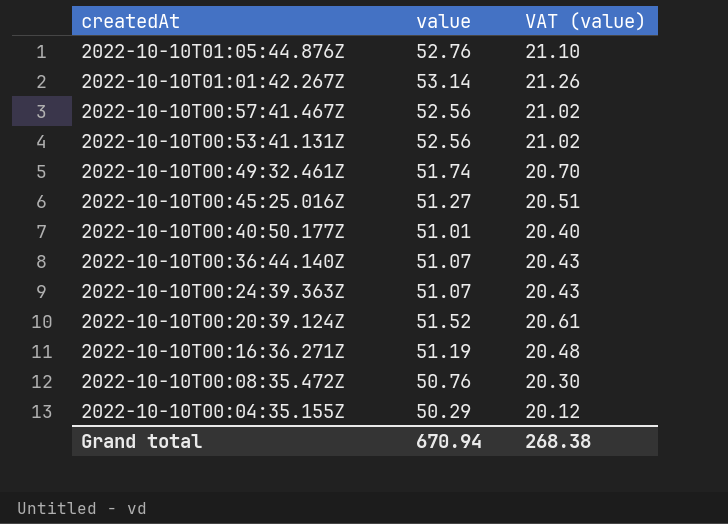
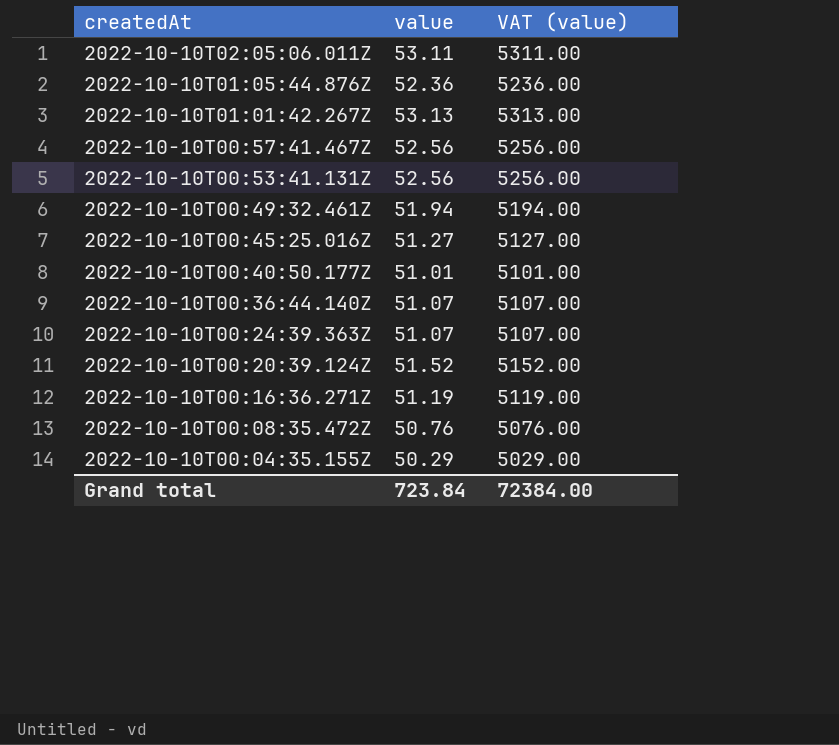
column VAT (value) | formula: [value] * 0.4 -> [value] * 100
row 2022-10-10T02:05:06.011Z: none -> 53.11 | 5311.00
2022-10-10T01:05:44.876Z | value: 52.76 -> 52.36
2022-10-10T01:01:42.267Z | value: 53.14 -> 53.13
2022-10-10T00:49:32.461Z | value: 51.74 -> 51.94
Grand total | value: 670.94 -> 723.84
Grand total | VAT (value): 268.38 -> 72384.00

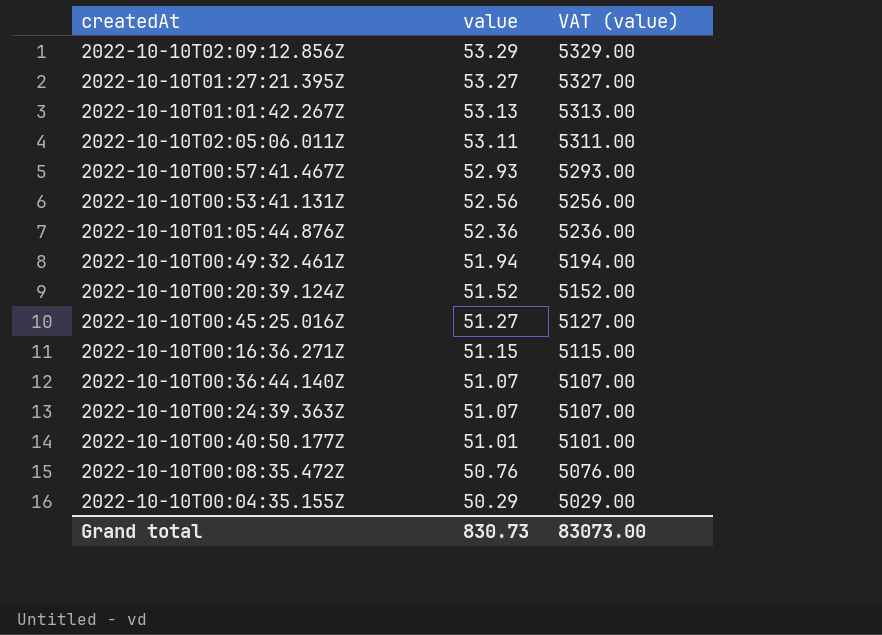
row order: createdAt descending -> value descending
row 2022-10-10T02:09:12.856Z: none -> 53.29 | 5329.00
row 2022-10-10T01:27:21.395Z: none -> 53.27 | 5327.00
2022-10-10T00:57:41.467Z | value: 52.56 -> 52.93
2022-10-10T00:57:41.467Z | VAT (value): 5256.00 -> 5293.00
2022-10-10T00:16:36.271Z | value: 51.19 -> 51.15
2022-10-10T00:16:36.271Z | VAT (value): 5119.00 -> 5115.00
Grand total | value: 723.84 -> 830.73
Grand total | VAT (value): 72384.00 -> 83073.00

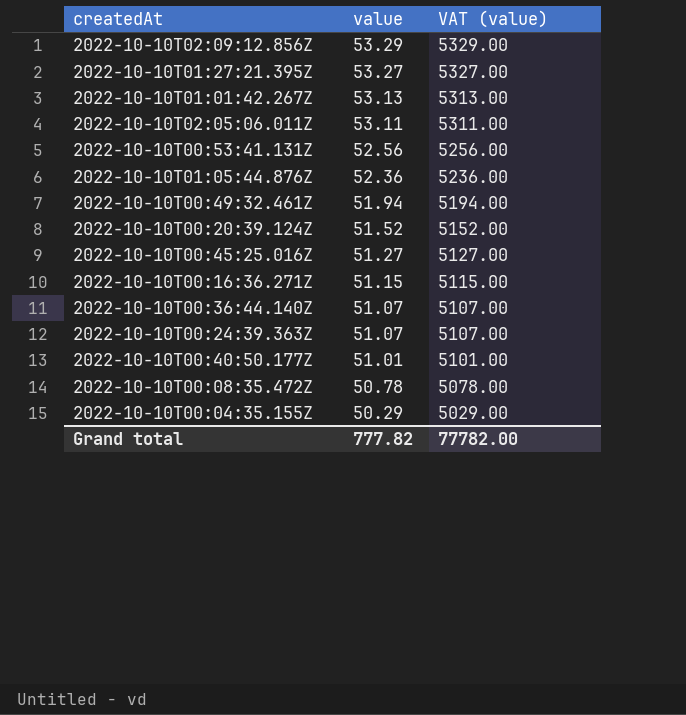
row 2022-10-10T00:57:41.467Z: 52.93 | 5293.00 -> none
2022-10-10T00:08:35.472Z | value: 50.76 -> 50.78
2022-10-10T00:08:35.472Z | VAT (value): 5076.00 -> 5078.00
Grand total | value: 830.73 -> 777.82
Grand total | VAT (value): 83073.00 -> 77782.00

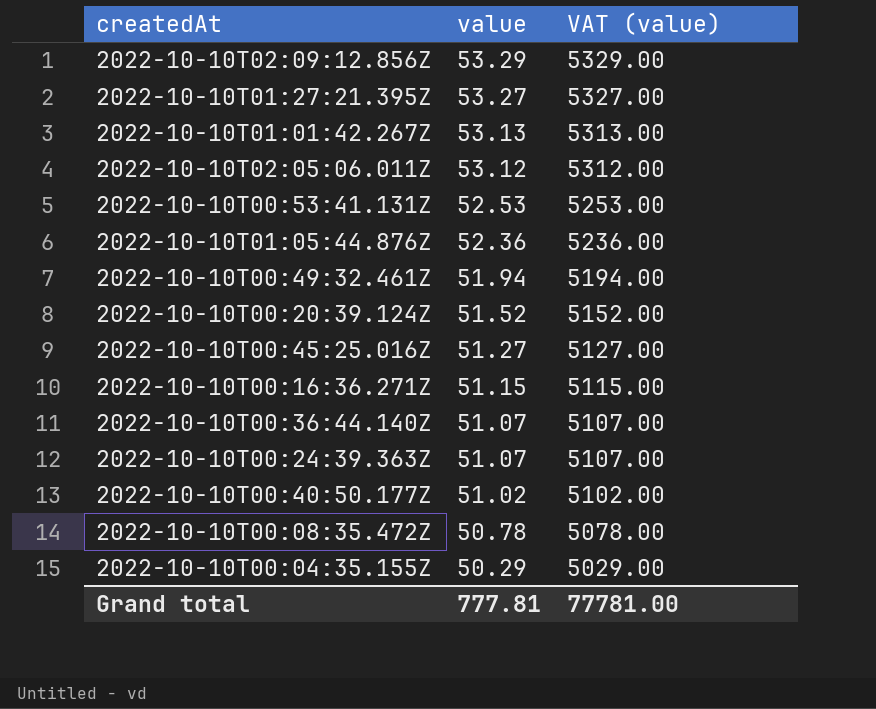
2022-10-10T02:05:06.011Z | value: 53.11 -> 53.12
2022-10-10T02:05:06.011Z | VAT (value): 5311.00 -> 5312.00
2022-10-10T00:53:41.131Z | value: 52.56 -> 52.53
2022-10-10T00:53:41.131Z | VAT (value): 5256.00 -> 5253.00
2022-10-10T00:40:50.177Z | value: 51.01 -> 51.02
2022-10-10T00:40:50.177Z | VAT (value): 5101.00 -> 5102.00
Grand total | value: 777.82 -> 777.81
Grand total | VAT (value): 77782.00 -> 77781.00

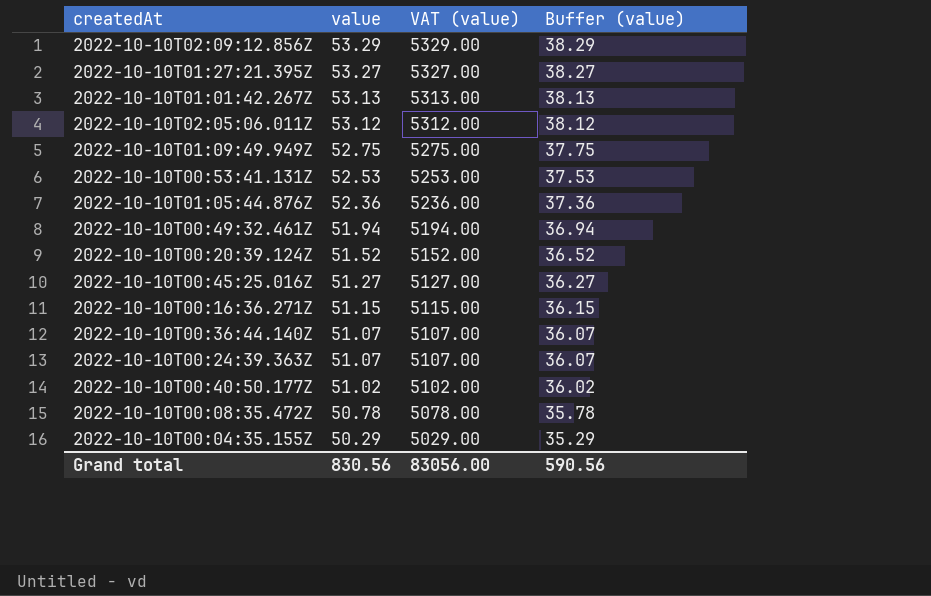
column Buffer (value) | formula: none -> [value] - 15
row 2022-10-10T01:09:49.949Z: none -> 52.75 | 5275.00 | 37.75
Grand total | value: 777.81 -> 830.56
Grand total | VAT (value): 77781.00 -> 83056.00

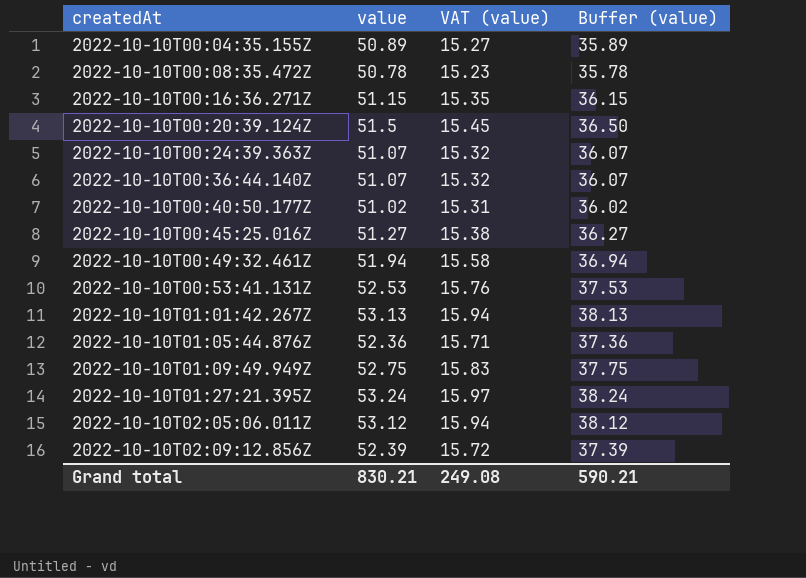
row order: value descending -> createdAt ascending
column VAT (value) | formula: [value] * 100 -> [value] * 0.3
2022-10-10T00:04:35.155Z | value: 50.29 -> 50.89
2022-10-10T00:04:35.155Z | Buffer (value): 35.29 -> 35.89
2022-10-10T00:20:39.124Z | value: 51.52 -> 51.5
2022-10-10T00:20:39.124Z | Buffer (value): 36.52 -> 36.50
2022-10-10T01:27:21.395Z | value: 53.27 -> 53.24
2022-10-10T01:27:21.395Z | Buffer (value): 38.27 -> 38.24
2022-10-10T02:09:12.856Z | value: 53.29 -> 52.39
2022-10-10T02:09:12.856Z | Buffer (value): 38.29 -> 37.39
Grand total | value: 830.56 -> 830.21
Grand total | VAT (value): 83056.00 -> 249.08
Grand total | Buffer (value): 590.56 -> 590.21

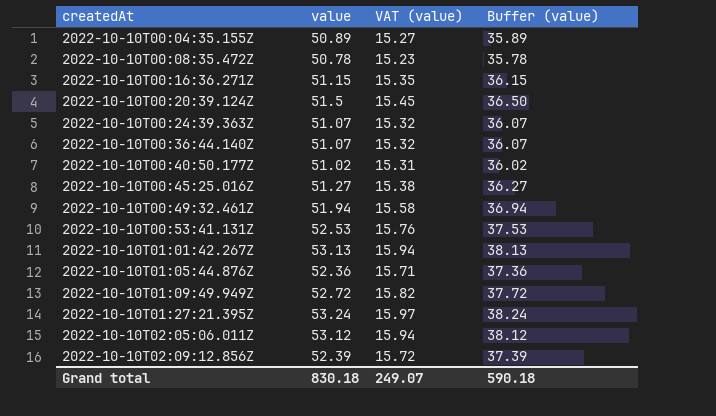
2022-10-10T01:09:49.949Z | value: 52.75 -> 52.72
2022-10-10T01:09:49.949Z | VAT (value): 15.83 -> 15.82
2022-10-10T01:09:49.949Z | Buffer (value): 37.75 -> 37.72
Grand total | value: 830.21 -> 830.18
Grand total | VAT (value): 249.08 -> 249.07
Grand total | Buffer (value): 590.21 -> 590.18

